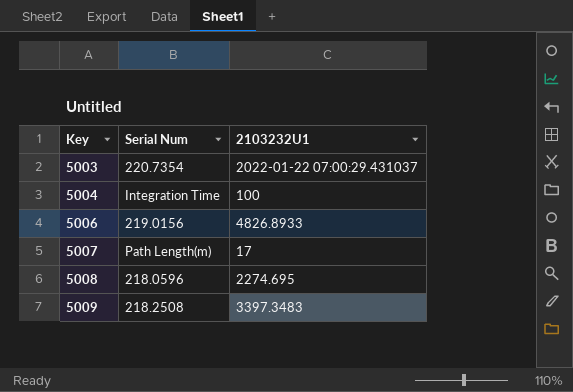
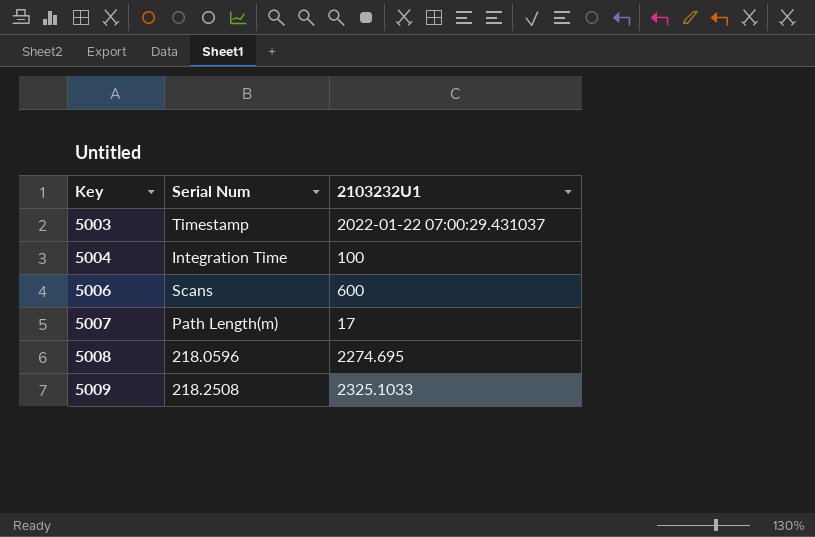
5003 | Serial Num: 220.7354 -> Timestamp
5006 | Serial Num: 219.0156 -> Scans
5006 | 2103232U1: 4826.8933 -> 600
5009 | 2103232U1: 3397.3483 -> 2325.1033

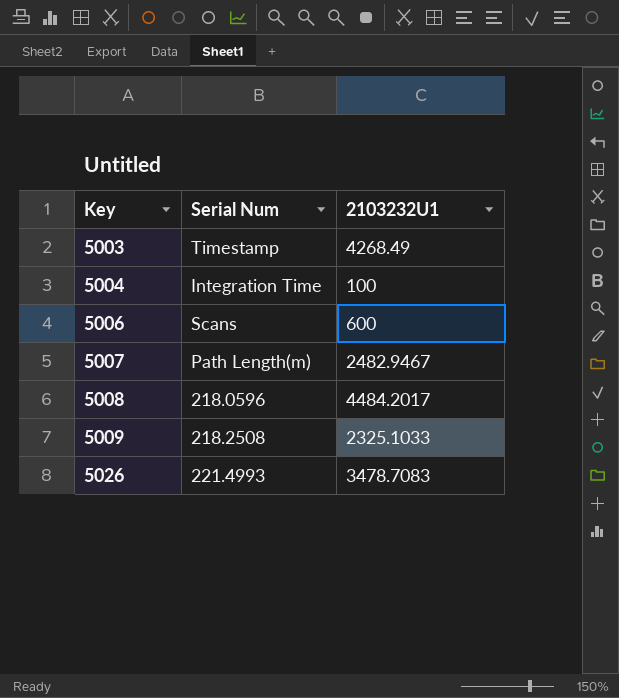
5003 | 2103232U1: 2022-01-22 07:00:29.431037 -> 4268.49
5007 | 2103232U1: 17 -> 2482.9467
5008 | 2103232U1: 2274.695 -> 4484.2017
row 5026: none -> 221.4993 | 3478.7083

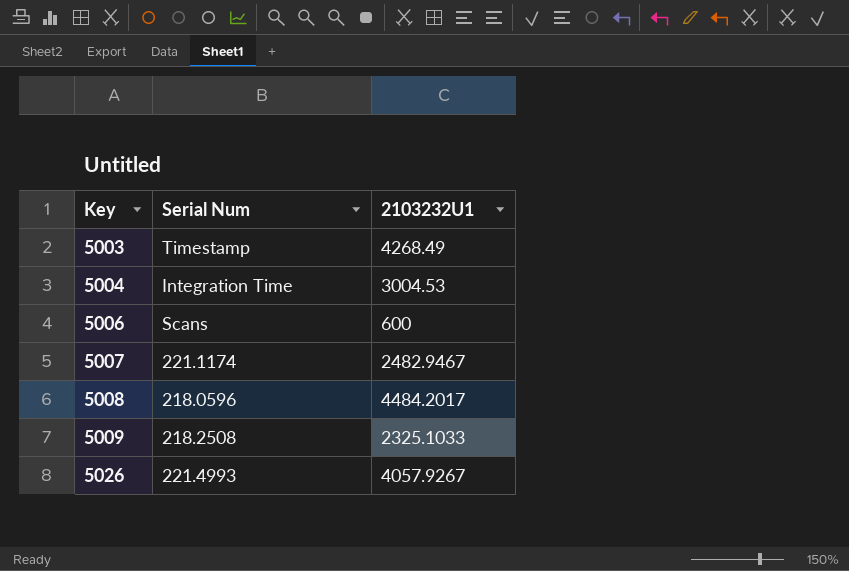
5004 | 2103232U1: 100 -> 3004.53
5007 | Serial Num: Path Length(m) -> 221.1174
5026 | 2103232U1: 3478.7083 -> 4057.9267

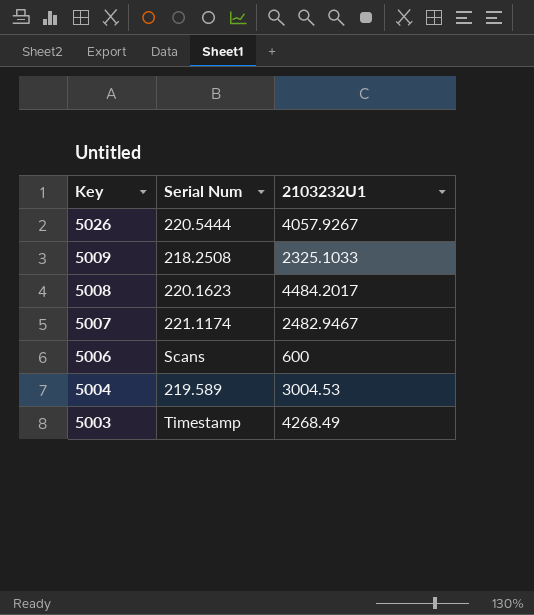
row order: Key ascending -> Key descending
5026 | Serial Num: 221.4993 -> 220.5444
5008 | Serial Num: 218.0596 -> 220.1623
5004 | Serial Num: Integration Time -> 219.589

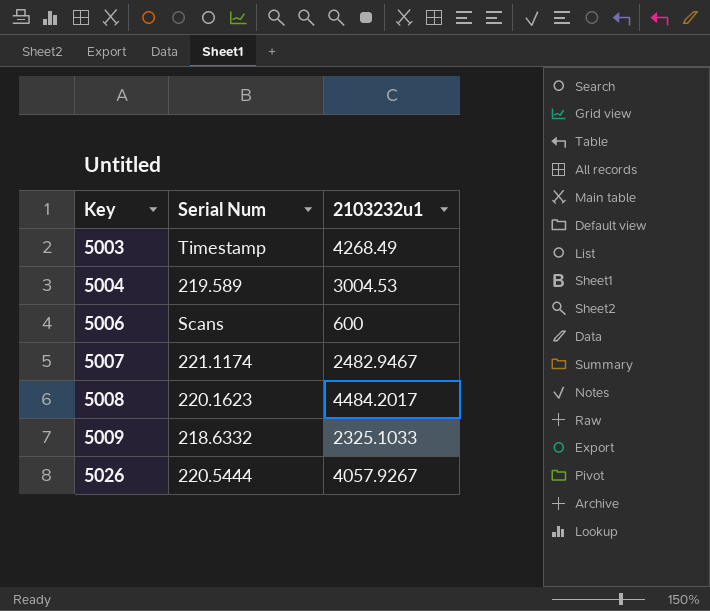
row order: Key descending -> Key ascending
column name: 2103232U1 -> 2103232u1
5009 | Serial Num: 218.2508 -> 218.6332

